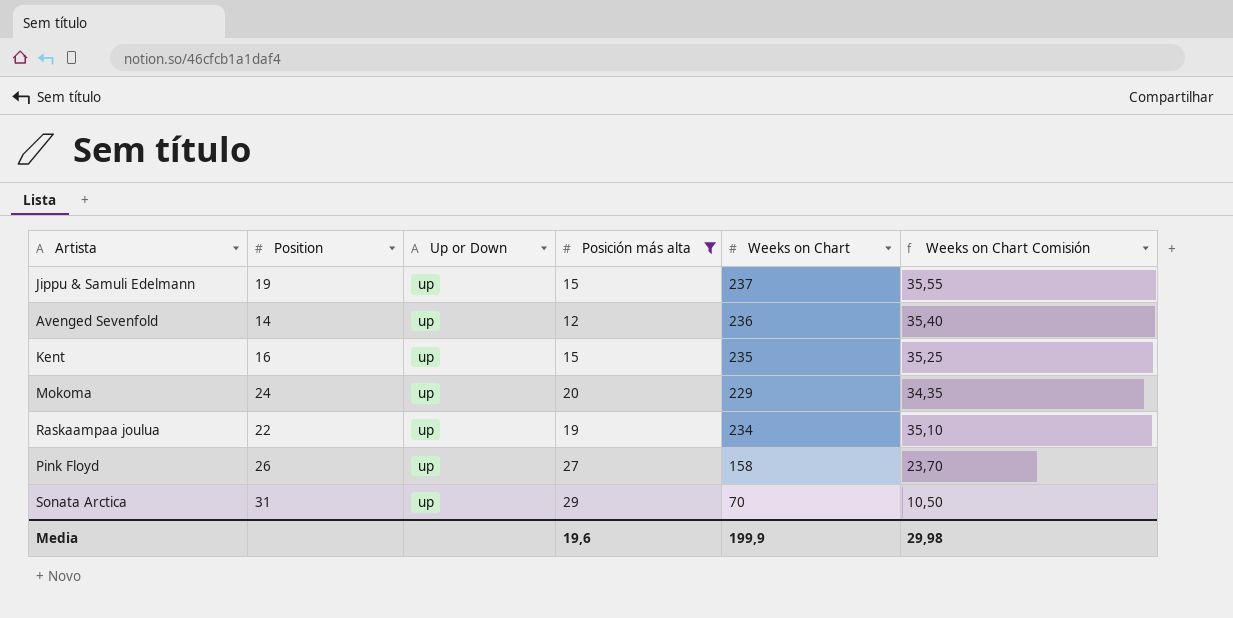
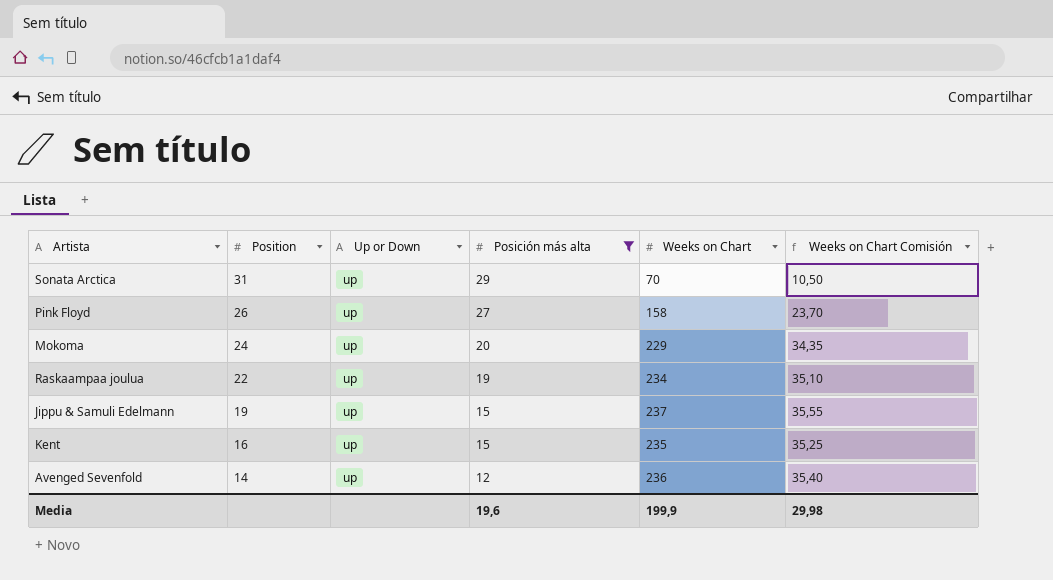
row order: none -> Position descending

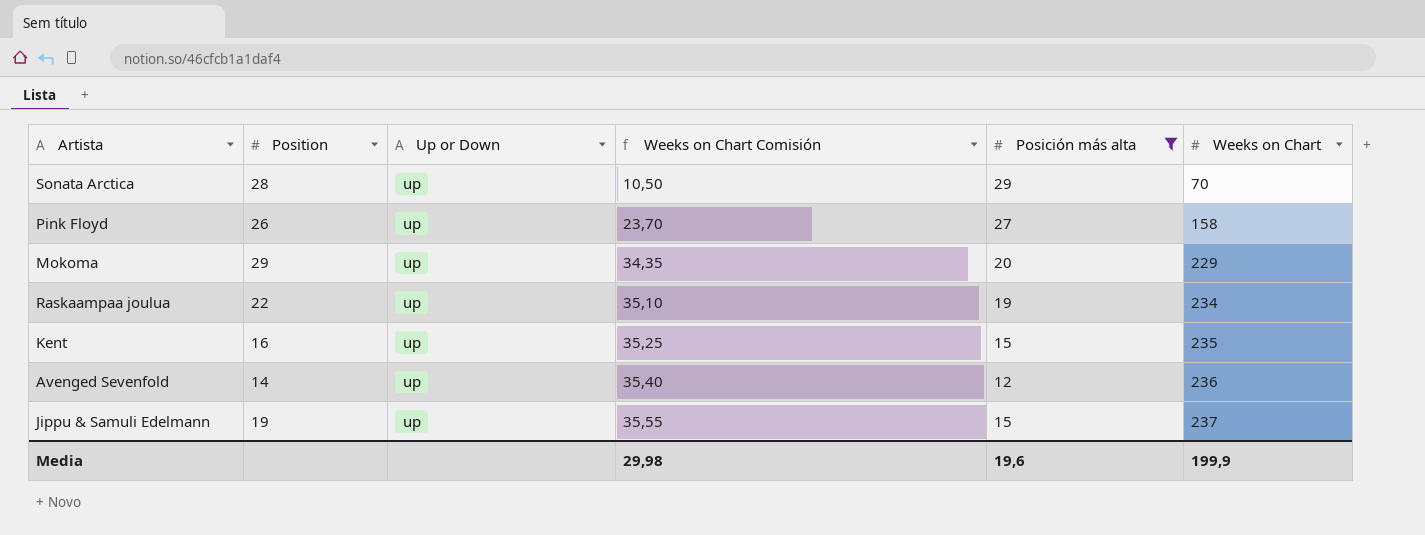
row order: Position descending -> Weeks on Chart Comisión ascending
column Weeks on Chart Comisión | position: 6 -> 4
Sonata Arctica | Position: 31 -> 28
Mokoma | Position: 24 -> 29

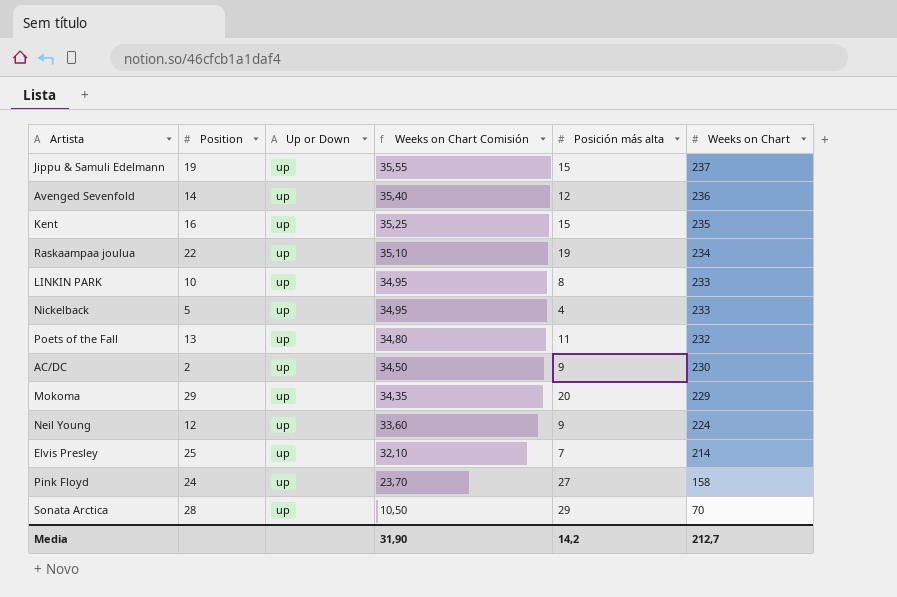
filter: Posición más alta >= 12 -> none
row order: Weeks on Chart Comisión ascending -> Weeks on Chart Comisión descending
Pink Floyd | Position: 26 -> 24
Media | Weeks on Chart Comisión: 29,98 -> 31,90
Media | Posición más alta: 19,6 -> 14,2
Media | Weeks on Chart: 199,9 -> 212,7

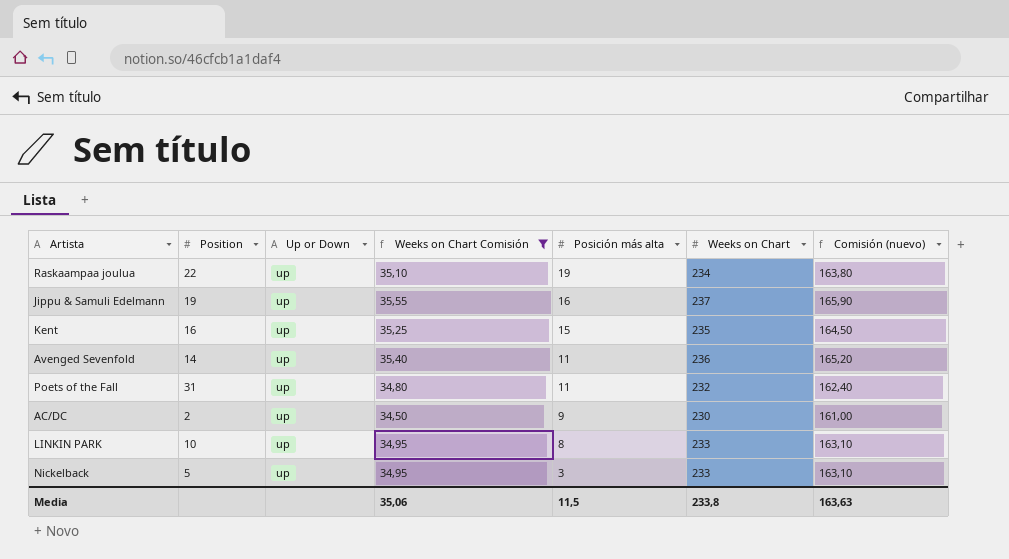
filter: none -> Weeks on Chart Comisión >= 34,50
row order: Weeks on Chart Comisión descending -> Posición más alta descending
column Comisión (nuevo) | formula: none -> [Weeks on Chart] * 0,7
Jippu & Samuli Edelmann | Posición más alta: 15 -> 16
Avenged Sevenfold | Posición más alta: 12 -> 11
Poets of the Fall | Position: 13 -> 31
Nickelback | Posición más alta: 4 -> 3
Media | Weeks on Chart Comisión: 31,90 -> 35,06
Media | Posición más alta: 14,2 -> 11,5
Media | Weeks on Chart: 212,7 -> 233,8

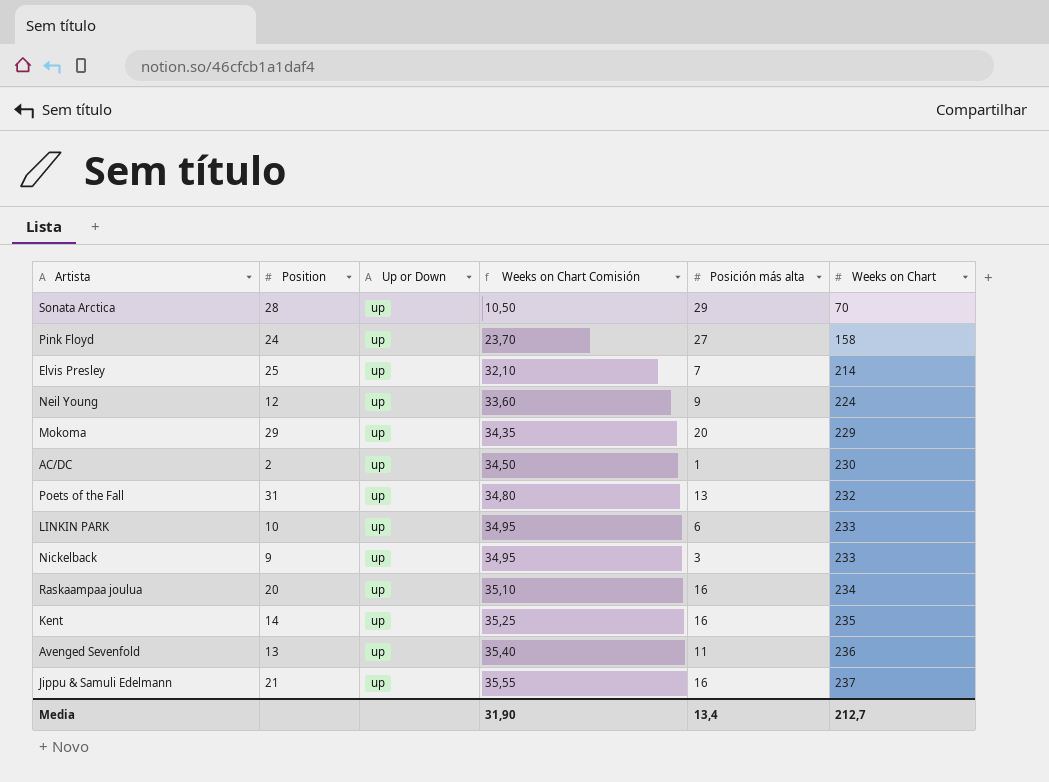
filter: Weeks on Chart Comisión >= 34,50 -> none
row order: Posición más alta descending -> Weeks on Chart Comisión ascending
column Comisión (nuevo) | formula: [Weeks on Chart] * 0,7 -> none
AC/DC | Posición más alta: 9 -> 1
Poets of the Fall | Posición más alta: 11 -> 13
LINKIN PARK | Posición más alta: 8 -> 6
Nickelback | Position: 5 -> 9
Raskaampaa joulua | Position: 22 -> 20
Raskaampaa joulua | Posición más alta: 19 -> 16
Kent | Position: 16 -> 14
Kent | Posición más alta: 15 -> 16
Avenged Sevenfold | Position: 14 -> 13
Jippu & Samuli Edelmann | Position: 19 -> 21
Media | Weeks on Chart Comisión: 35,06 -> 31,90
Media | Posición más alta: 11,5 -> 13,4
Media | Weeks on Chart: 233,8 -> 212,7

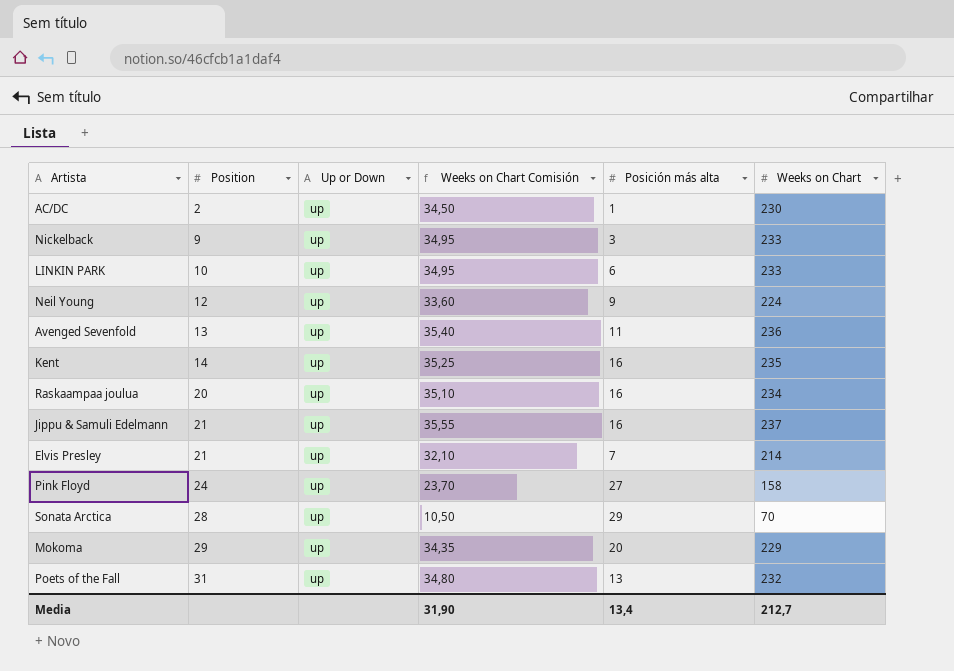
row order: Weeks on Chart Comisión ascending -> Position ascending
Elvis Presley | Position: 25 -> 21

